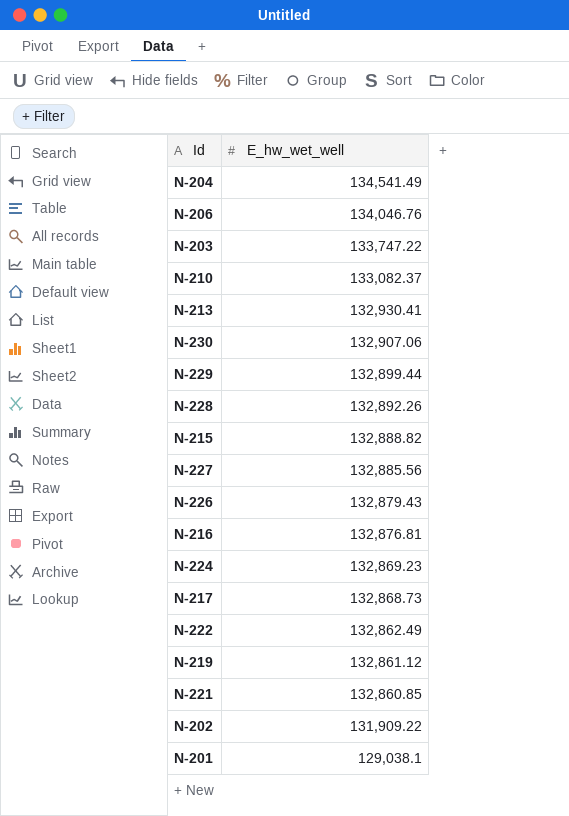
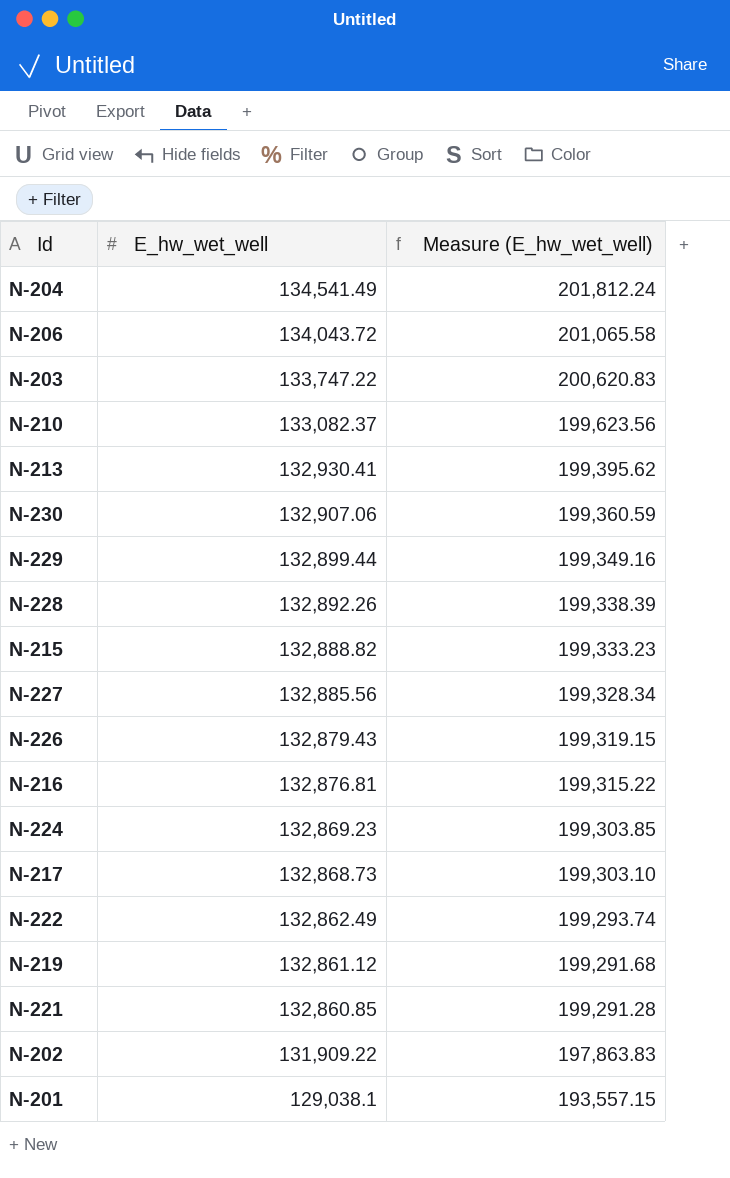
column Measure (E_hw_wet_well) | formula: none -> [E_hw_wet_well] * 1.5
N-206 | E_hw_wet_well: 134,046.76 -> 134,043.72

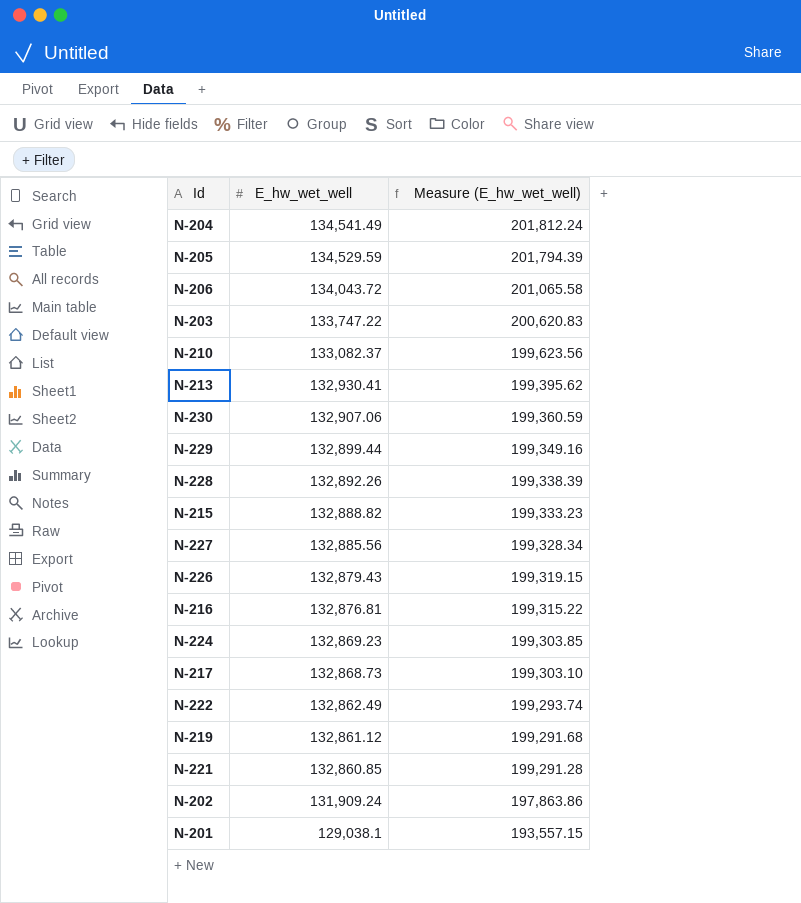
row N-205: none -> 134,529.59 | 201,794.39
N-202 | E_hw_wet_well: 131,909.22 -> 131,909.24
N-202 | Measure (E_hw_wet_well): 197,863.83 -> 197,863.86

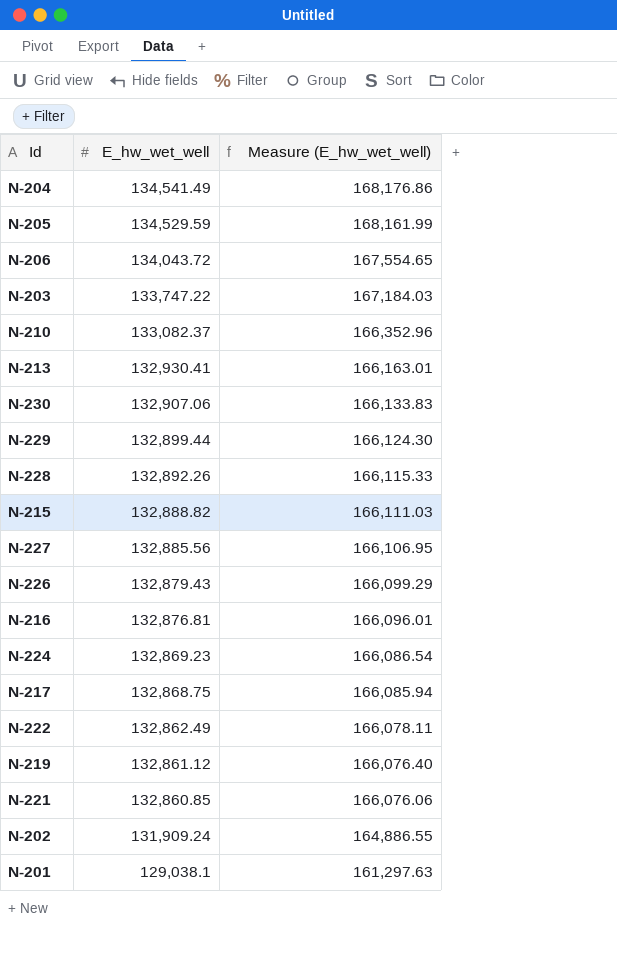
column Measure (E_hw_wet_well) | formula: [E_hw_wet_well] * 1.5 -> [E_hw_wet_well] * 1.25
N-217 | E_hw_wet_well: 132,868.73 -> 132,868.75

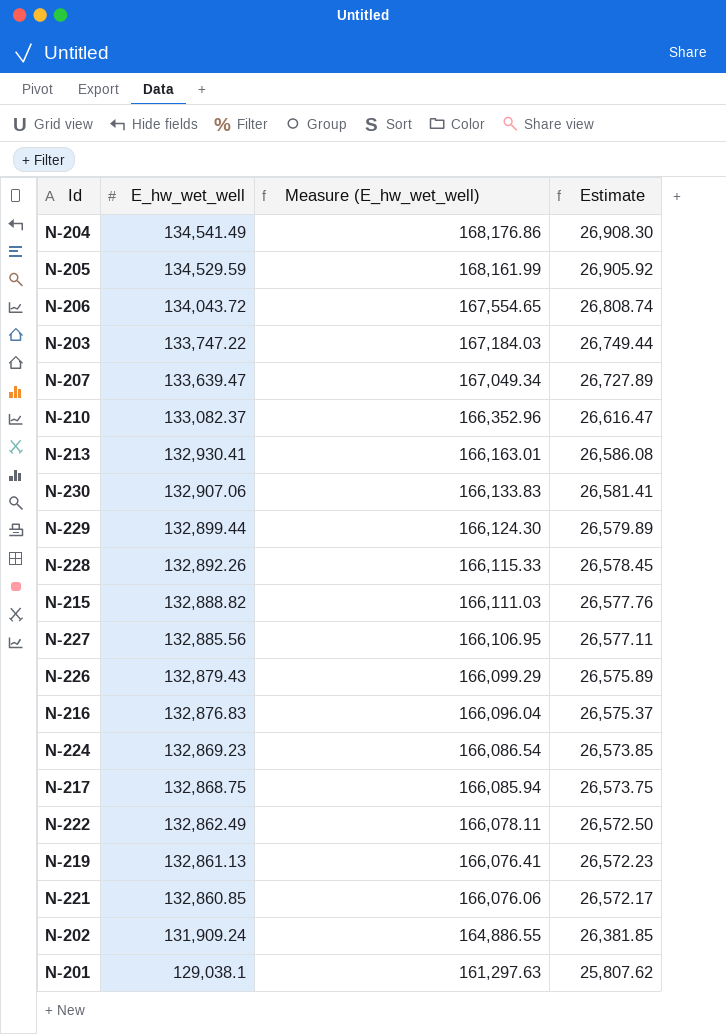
column Estimate | formula: none -> [E_hw_wet_well] * 0.2
row N-207: none -> 133,639.47 | 167,049.34 | 26,727.89
N-216 | E_hw_wet_well: 132,876.81 -> 132,876.83
N-216 | Measure (E_hw_wet_well): 166,096.01 -> 166,096.04
N-219 | E_hw_wet_well: 132,861.12 -> 132,861.13
N-219 | Measure (E_hw_wet_well): 166,076.40 -> 166,076.41

